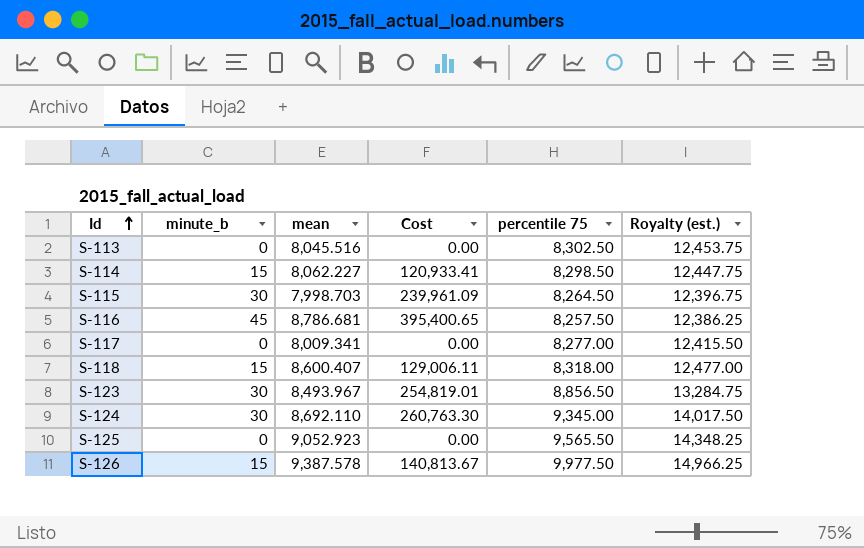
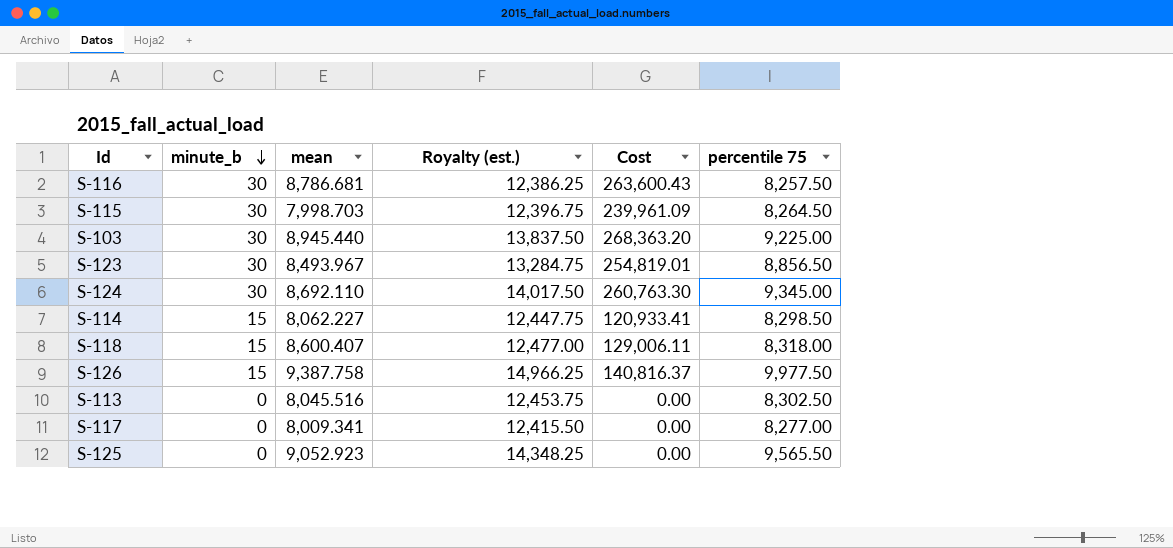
row order: Id ascending -> minute_b descending
column Royalty (est.) | position: 6 -> 4
S-116 | minute_b: 45 -> 30
S-116 | Cost: 395,400.65 -> 263,600.43
row S-103: none -> 30 | 8,945.440 | 13,837.50 | 268,363.20 | 9,225.00
S-126 | mean: 9,387.578 -> 9,387.758
S-126 | Cost: 140,813.67 -> 140,816.37

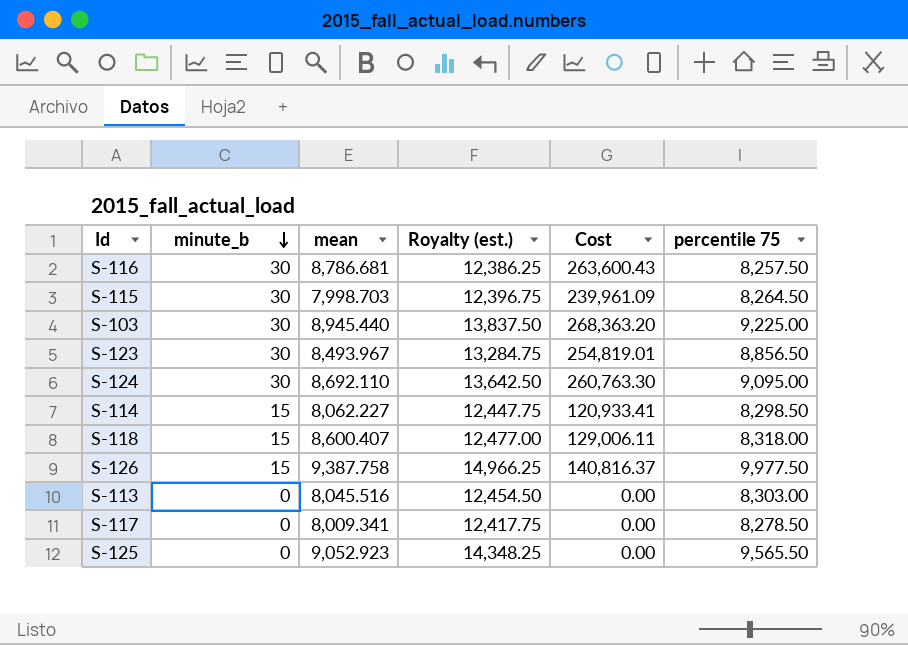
S-124 | Royalty (est.): 14,017.50 -> 13,642.50
S-124 | percentile 75: 9,345.00 -> 9,095.00
S-113 | Royalty (est.): 12,453.75 -> 12,454.50
S-113 | percentile 75: 8,302.50 -> 8,303.00
S-117 | Royalty (est.): 12,415.50 -> 12,417.75
S-117 | percentile 75: 8,277.00 -> 8,278.50

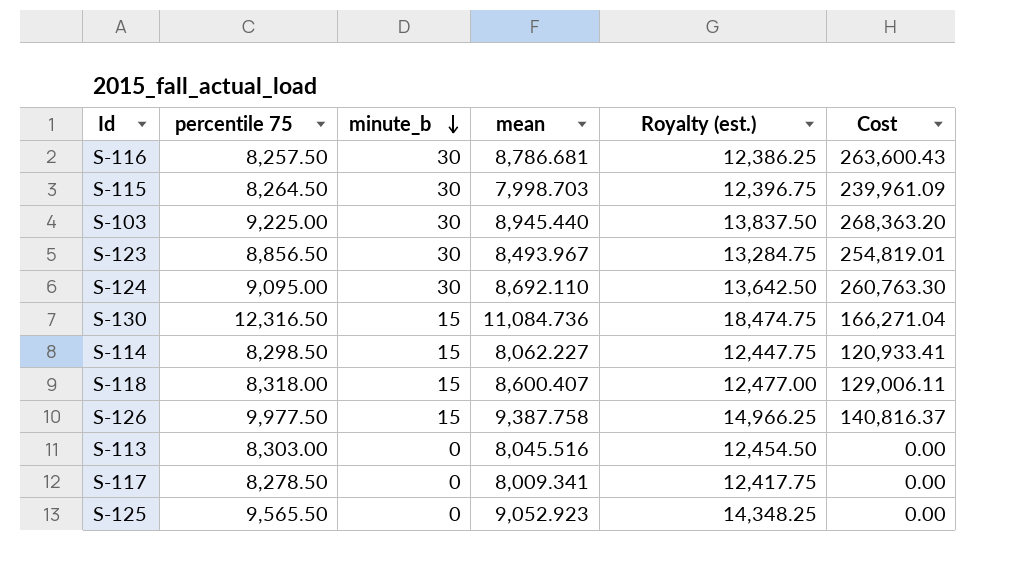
column percentile 75 | position: 6 -> 2
row S-130: none -> 12,316.50 | 15 | 11,084.736 | 18,474.75 | 166,271.04

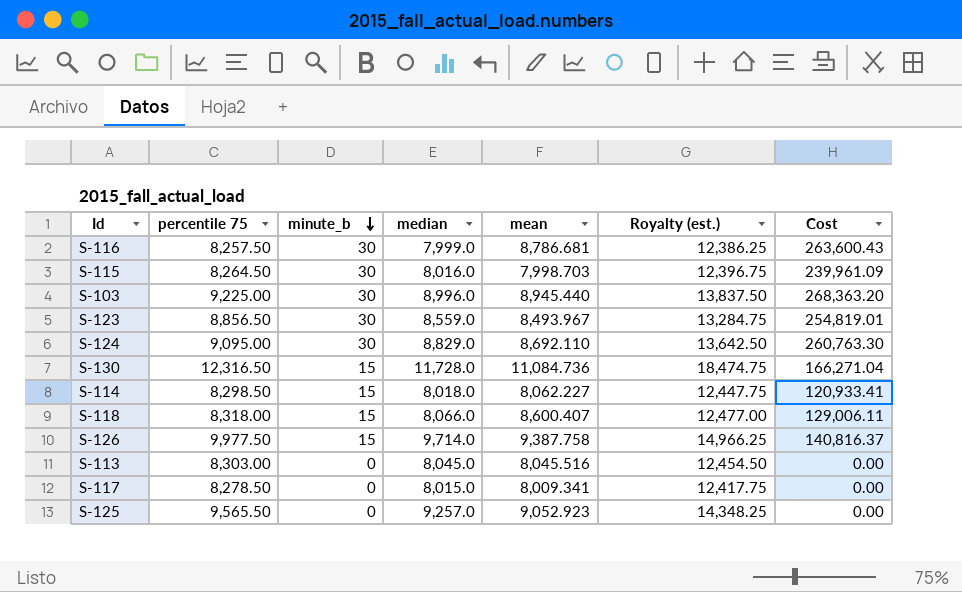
column median | position: none -> 4

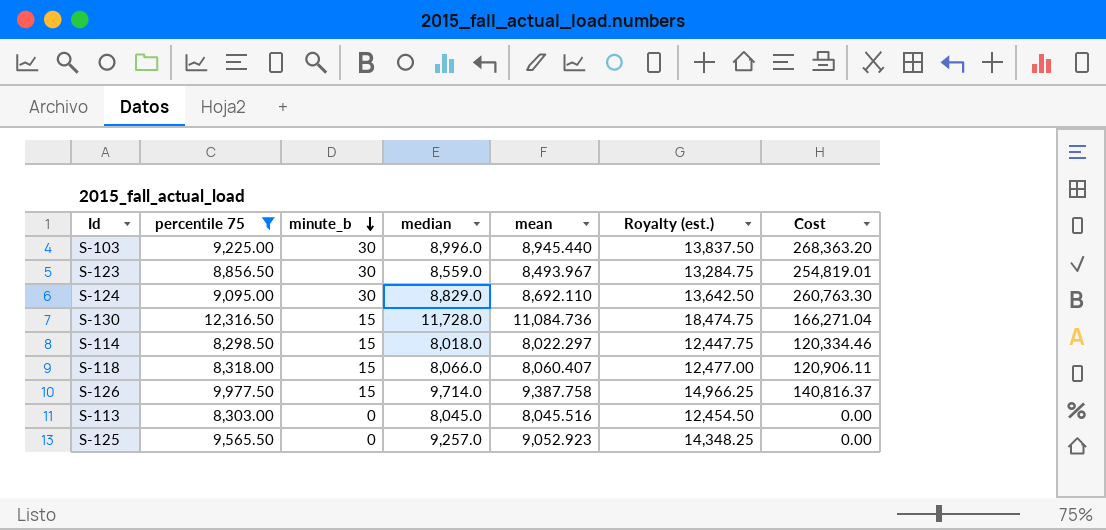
filter: none -> percentile 75 >= 8,298.50
S-114 | mean: 8,062.227 -> 8,022.297
S-114 | Cost: 120,933.41 -> 120,334.46
S-118 | mean: 8,600.407 -> 8,060.407
S-118 | Cost: 129,006.11 -> 120,906.11

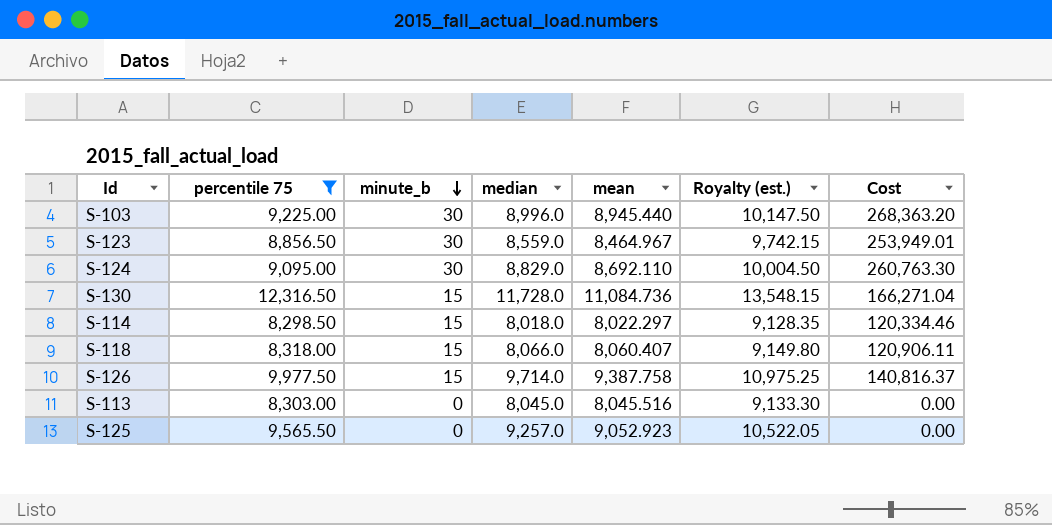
column Royalty (est.) | formula: [percentile 75] * 1.5 -> [percentile 75] * 1.1
S-123 | mean: 8,493.967 -> 8,464.967
S-123 | Cost: 254,819.01 -> 253,949.01

